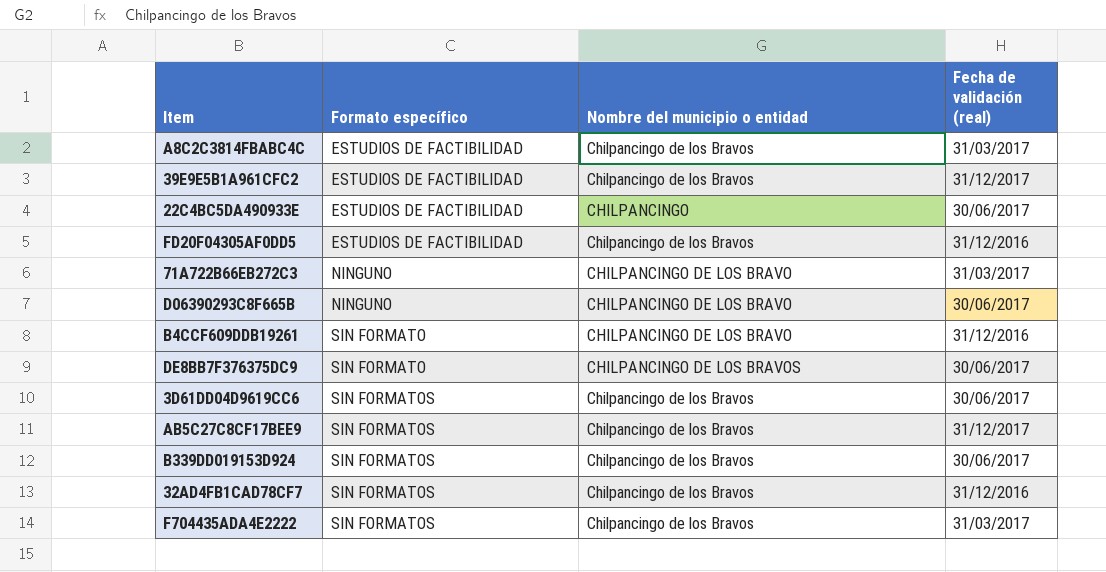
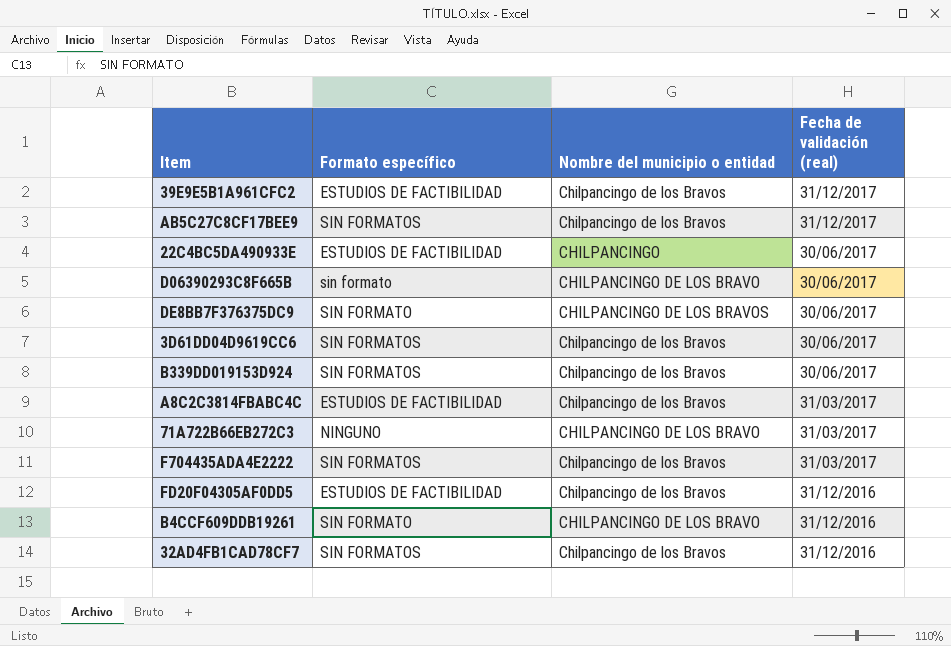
row order: Formato específico ascending -> Fecha de validación (real) descending
D06390293C8F665B | Formato específico: NINGUNO -> sin formato

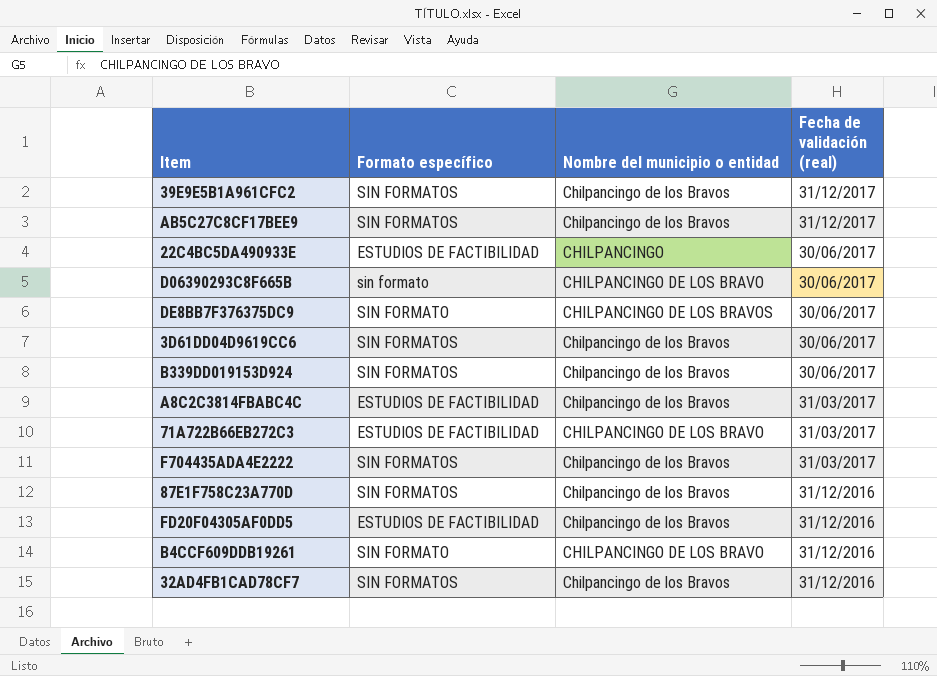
39E9E5B1A961CFC2 | Formato específico: ESTUDIOS DE FACTIBILIDAD -> SIN FORMATOS
71A722B66EB272C3 | Formato específico: NINGUNO -> ESTUDIOS DE FACTIBILIDAD
row 87E1F758C23A770D: none -> SIN FORMATOS | Chilpancingo de los Bravos | 31/12/2016

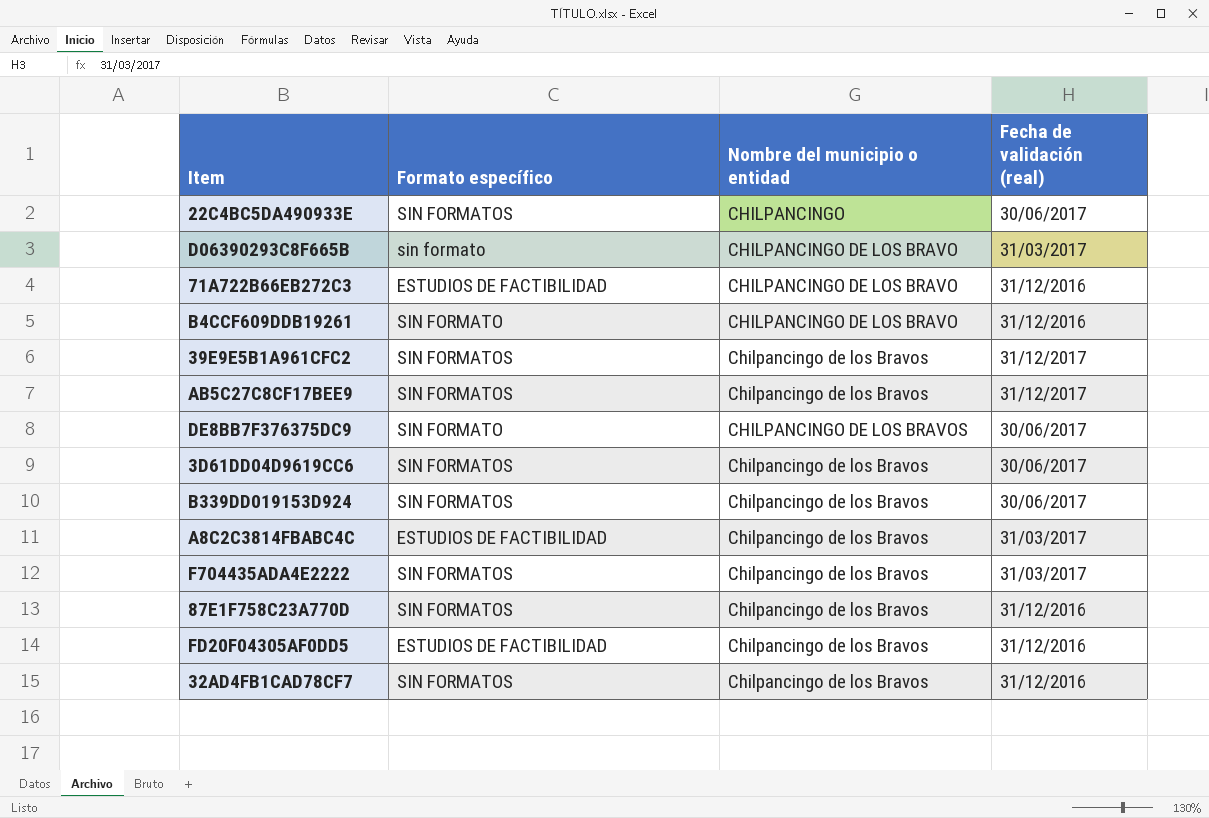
row order: Fecha de validación (real) descending -> Nombre del municipio o entidad ascending
22C4BC5DA490933E | Formato específico: ESTUDIOS DE FACTIBILIDAD -> SIN FORMATOS
D06390293C8F665B | Fecha de validación (real): 30/06/2017 -> 31/03/2017
71A722B66EB272C3 | Fecha de validación (real): 31/03/2017 -> 31/12/2016

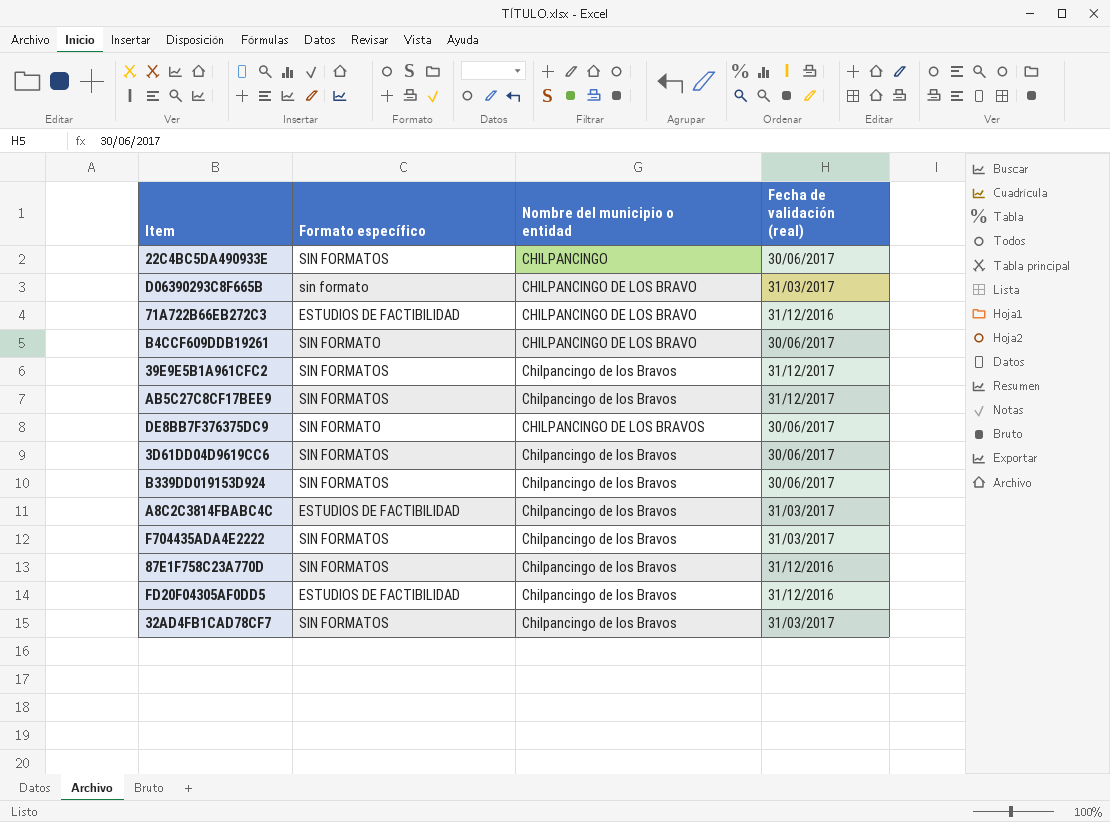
B4CCF609DDB19261 | Fecha de validación (real): 31/12/2016 -> 30/06/2017
32AD4FB1CAD78CF7 | Fecha de validación (real): 31/12/2016 -> 31/03/2017

